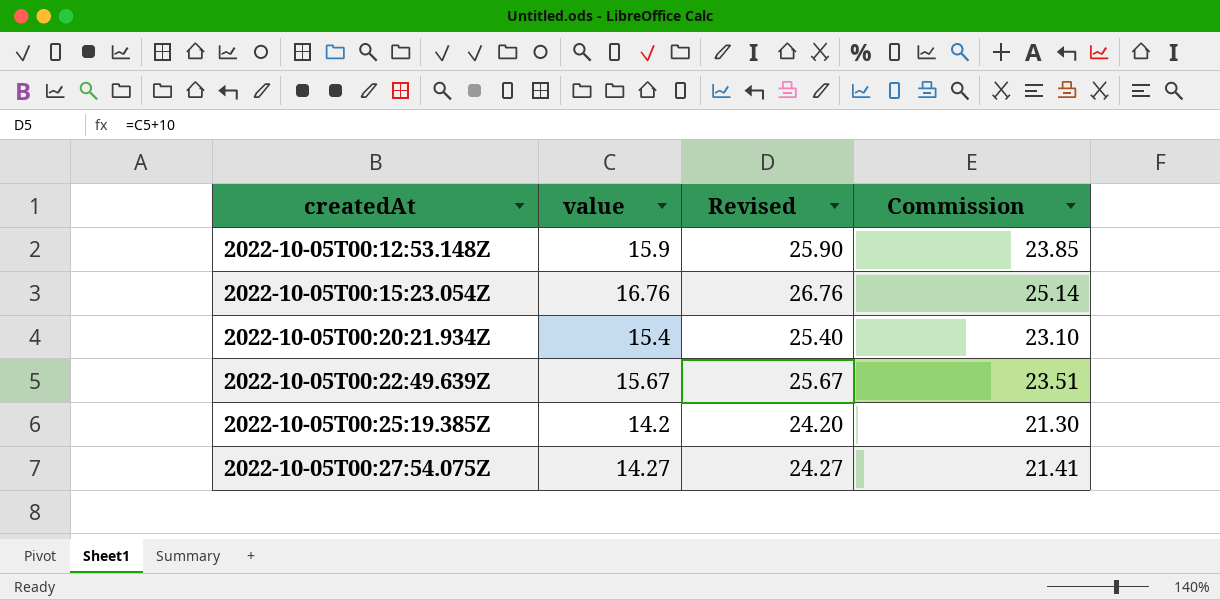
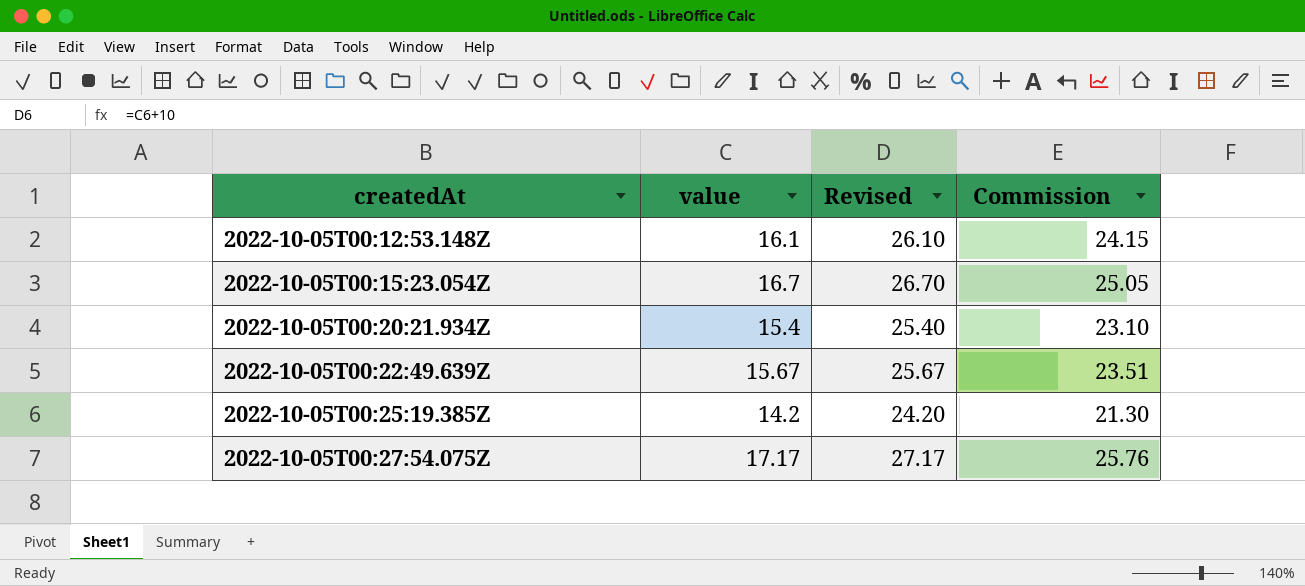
2022-10-05T00:12:53.148Z | value: 15.9 -> 16.1
2022-10-05T00:12:53.148Z | Revised: 25.90 -> 26.10
2022-10-05T00:12:53.148Z | Commission: 23.85 -> 24.15
2022-10-05T00:15:23.054Z | value: 16.76 -> 16.7
2022-10-05T00:15:23.054Z | Revised: 26.76 -> 26.70
2022-10-05T00:15:23.054Z | Commission: 25.14 -> 25.05
2022-10-05T00:27:54.075Z | value: 14.27 -> 17.17
2022-10-05T00:27:54.075Z | Revised: 24.27 -> 27.17
2022-10-05T00:27:54.075Z | Commission: 21.41 -> 25.76

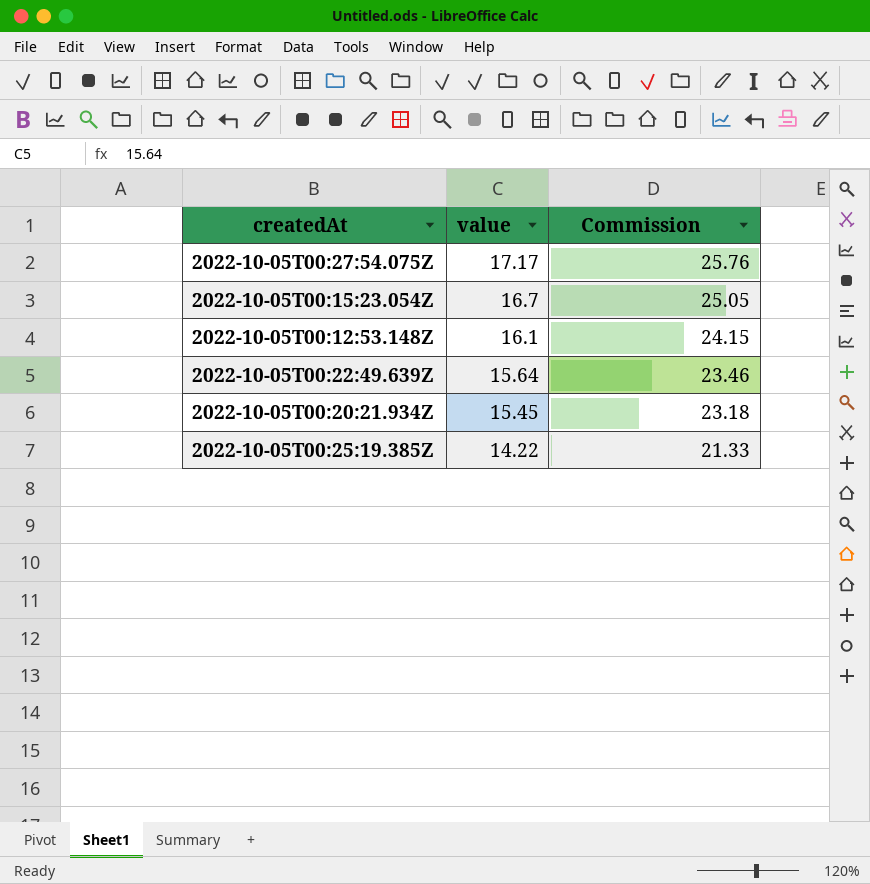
row order: createdAt ascending -> value descending
column Revised | formula: [value] + 10 -> none
2022-10-05T00:22:49.639Z | value: 15.67 -> 15.64
2022-10-05T00:22:49.639Z | Commission: 23.51 -> 23.46
2022-10-05T00:20:21.934Z | value: 15.4 -> 15.45
2022-10-05T00:20:21.934Z | Commission: 23.10 -> 23.18
2022-10-05T00:25:19.385Z | value: 14.2 -> 14.22
2022-10-05T00:25:19.385Z | Commission: 21.30 -> 21.33

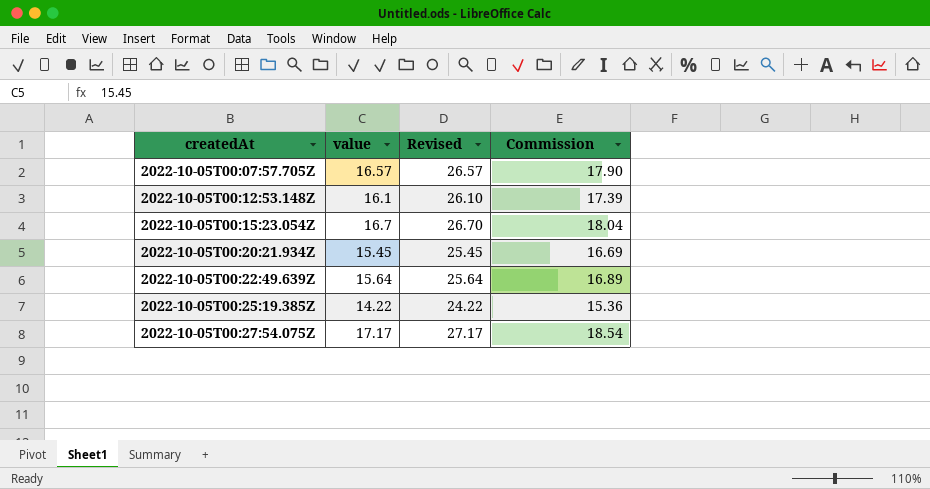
row order: value descending -> createdAt ascending
column Revised | formula: none -> [value] + 10
column Commission | formula: [value] * 1.5 -> [value] * 1.08
row 2022-10-05T00:07:57.705Z: none -> 16.57 | 26.57 | 17.90

